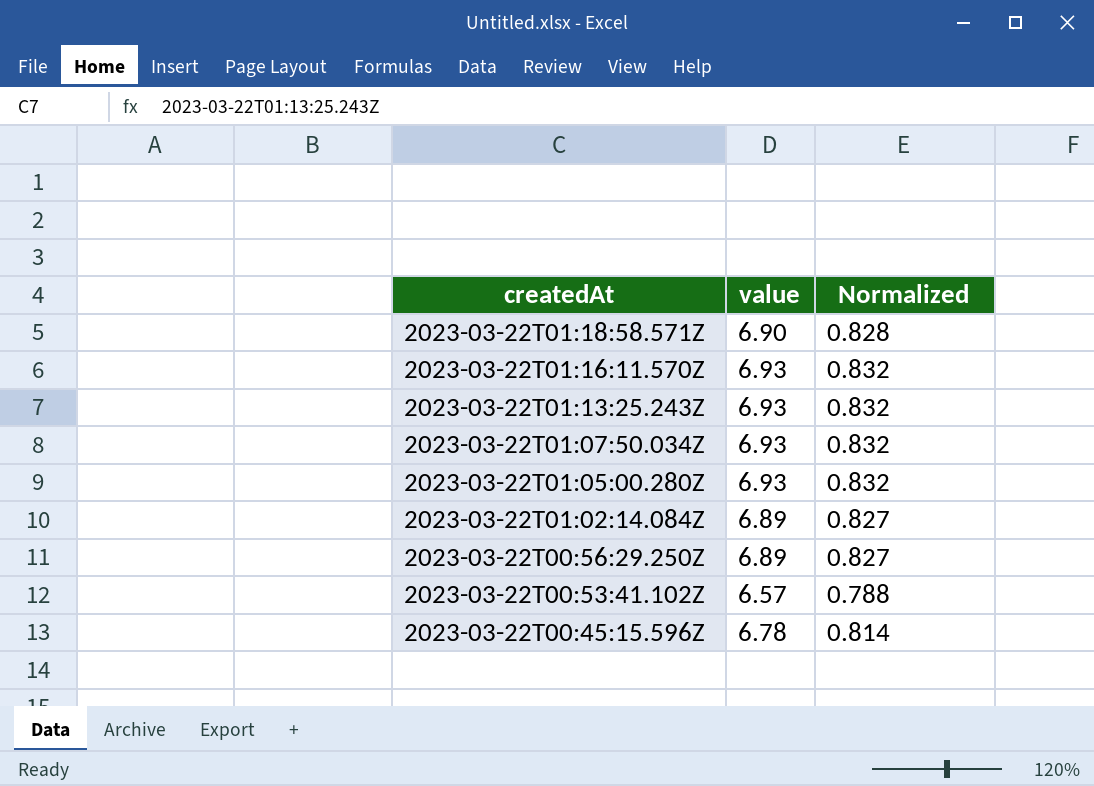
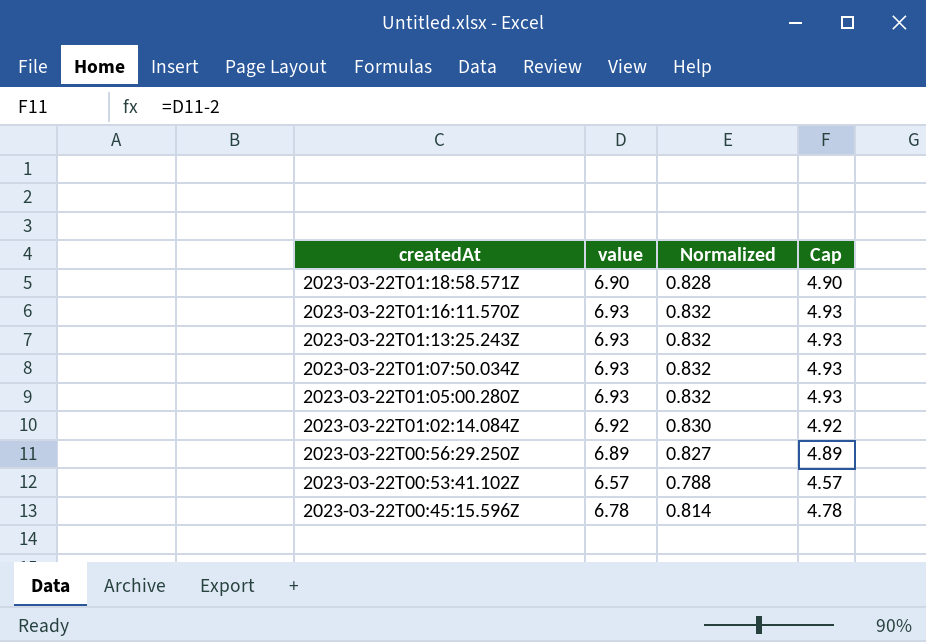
column Cap | formula: none -> [value] - 2
2023-03-22T01:02:14.084Z | value: 6.89 -> 6.92
2023-03-22T01:02:14.084Z | Normalized: 0.827 -> 0.830

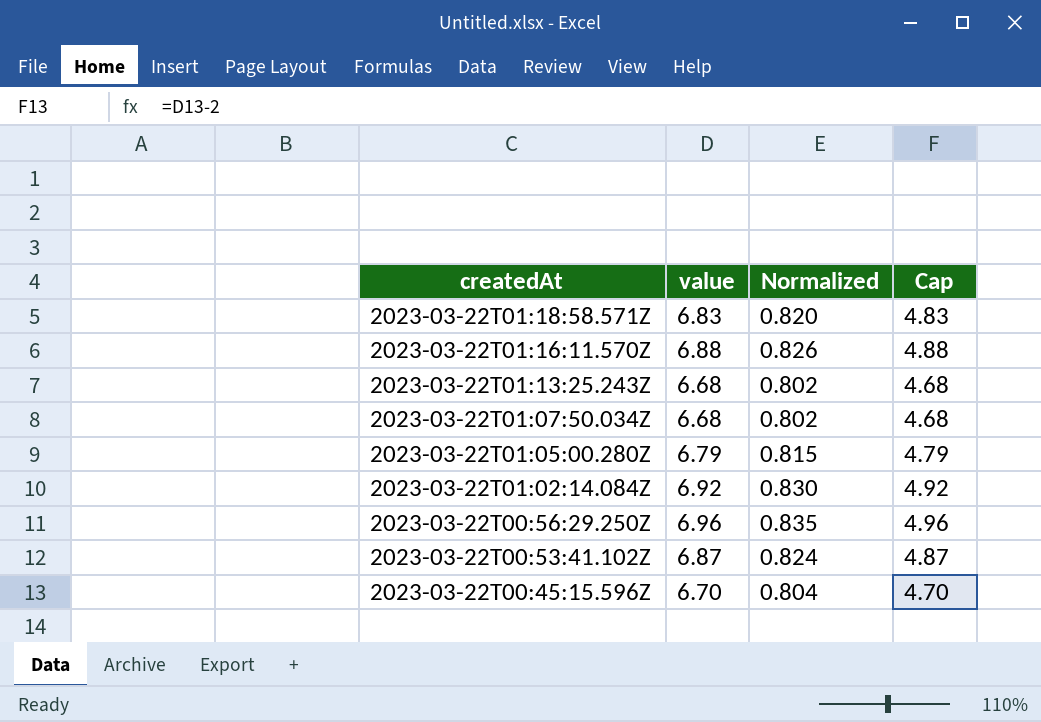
2023-03-22T01:18:58.571Z | value: 6.90 -> 6.83
2023-03-22T01:18:58.571Z | Normalized: 0.828 -> 0.820
2023-03-22T01:18:58.571Z | Cap: 4.90 -> 4.83
2023-03-22T01:16:11.570Z | value: 6.93 -> 6.88
2023-03-22T01:16:11.570Z | Normalized: 0.832 -> 0.826
2023-03-22T01:16:11.570Z | Cap: 4.93 -> 4.88
2023-03-22T01:13:25.243Z | value: 6.93 -> 6.68
2023-03-22T01:13:25.243Z | Normalized: 0.832 -> 0.802
2023-03-22T01:13:25.243Z | Cap: 4.93 -> 4.68
2023-03-22T01:07:50.034Z | value: 6.93 -> 6.68
2023-03-22T01:07:50.034Z | Normalized: 0.832 -> 0.802
2023-03-22T01:07:50.034Z | Cap: 4.93 -> 4.68
2023-03-22T01:05:00.280Z | value: 6.93 -> 6.79
2023-03-22T01:05:00.280Z | Normalized: 0.832 -> 0.815
2023-03-22T01:05:00.280Z | Cap: 4.93 -> 4.79
2023-03-22T00:56:29.250Z | value: 6.89 -> 6.96
2023-03-22T00:56:29.250Z | Normalized: 0.827 -> 0.835
2023-03-22T00:56:29.250Z | Cap: 4.89 -> 4.96
2023-03-22T00:53:41.102Z | value: 6.57 -> 6.87
2023-03-22T00:53:41.102Z | Normalized: 0.788 -> 0.824
2023-03-22T00:53:41.102Z | Cap: 4.57 -> 4.87
2023-03-22T00:45:15.596Z | value: 6.78 -> 6.70
2023-03-22T00:45:15.596Z | Normalized: 0.814 -> 0.804
2023-03-22T00:45:15.596Z | Cap: 4.78 -> 4.70

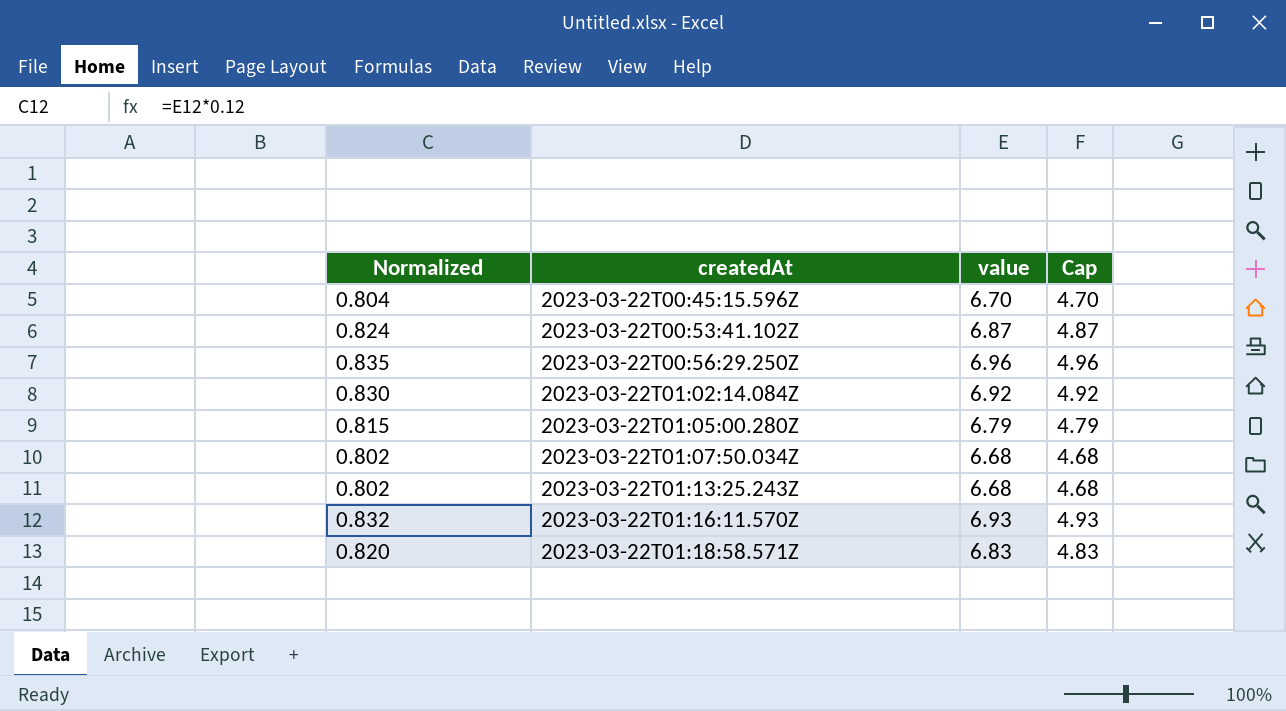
row order: createdAt descending -> createdAt ascending
column Normalized | position: 3 -> 1
2023-03-22T01:16:11.570Z | Normalized: 0.826 -> 0.832
2023-03-22T01:16:11.570Z | value: 6.88 -> 6.93
2023-03-22T01:16:11.570Z | Cap: 4.88 -> 4.93

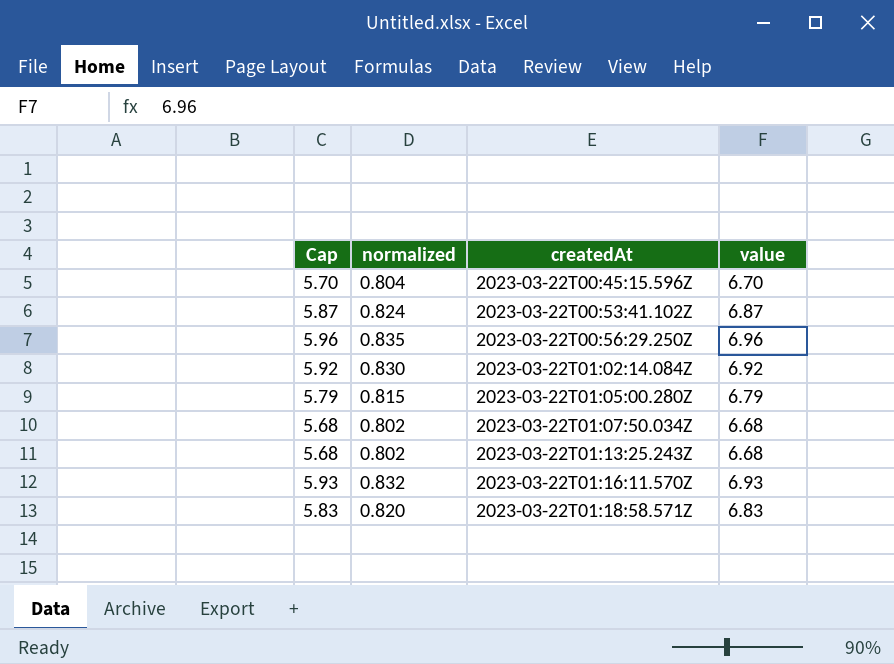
column Cap | formula: [value] - 2 -> [value] - 1
column Cap | position: 4 -> 1
column name: Normalized -> normalized

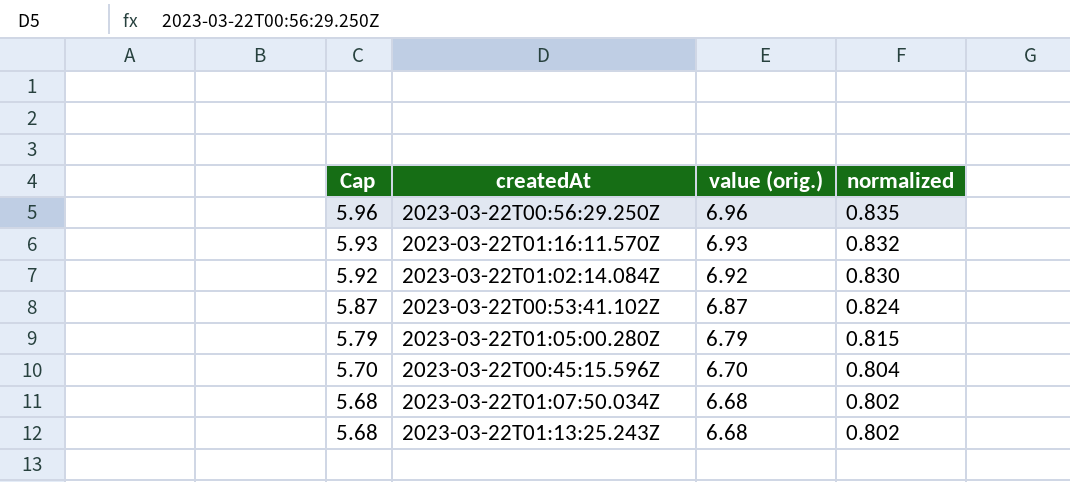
row order: createdAt ascending -> Cap descending
column name: value -> value (orig.)
column normalized | position: 2 -> 4
row 2023-03-22T01:18:58.571Z: 5.83 | 0.820 | 6.83 -> none

